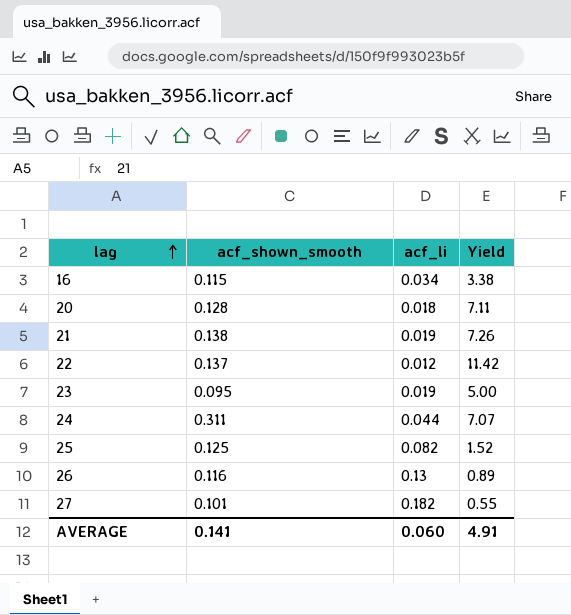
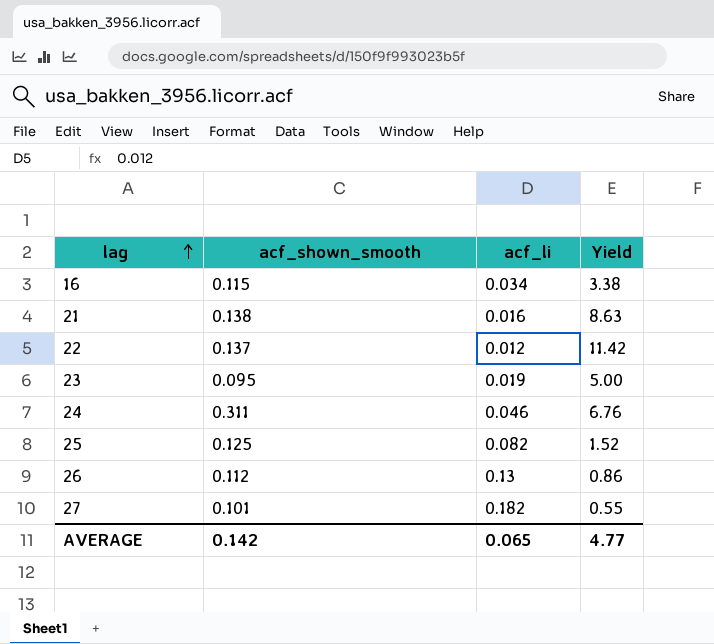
row 20: 0.128 | 0.018 | 7.11 -> none
21 | acf_li: 0.019 -> 0.016
21 | Yield: 7.26 -> 8.63
24 | acf_li: 0.044 -> 0.046
24 | Yield: 7.07 -> 6.76
26 | acf_shown_smooth: 0.116 -> 0.112
26 | Yield: 0.89 -> 0.86
AVERAGE | acf_shown_smooth: 0.141 -> 0.142
AVERAGE | acf_li: 0.060 -> 0.065
AVERAGE | Yield: 4.91 -> 4.77

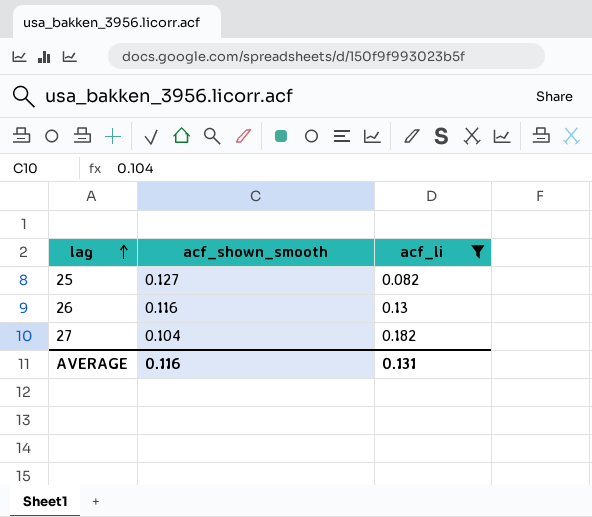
filter: none -> acf_li >= 0.082
column Yield | formula: [acf_shown_smooth] / [acf_li] -> none
25 | acf_shown_smooth: 0.125 -> 0.127
26 | acf_shown_smooth: 0.112 -> 0.116
27 | acf_shown_smooth: 0.101 -> 0.104
AVERAGE | acf_shown_smooth: 0.142 -> 0.116
AVERAGE | acf_li: 0.065 -> 0.131

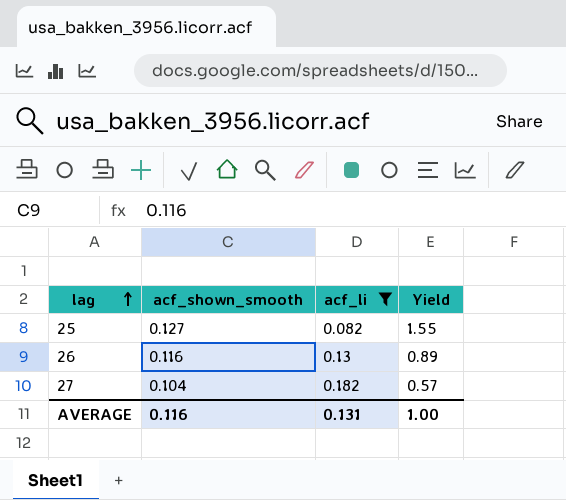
column Yield | formula: none -> [acf_shown_smooth] / [acf_li]

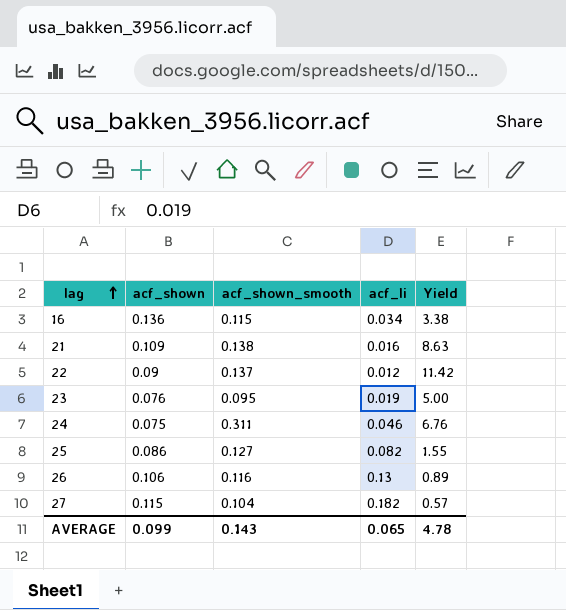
filter: acf_li >= 0.082 -> none
column acf_shown | position: none -> 2
AVERAGE | acf_shown_smooth: 0.116 -> 0.143
AVERAGE | acf_li: 0.131 -> 0.065
AVERAGE | Yield: 1.00 -> 4.78

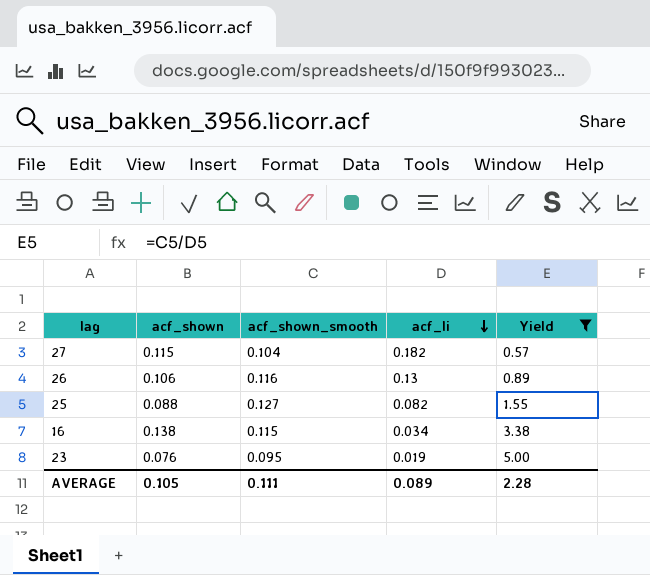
filter: none -> Yield <= 5.00
row order: lag ascending -> acf_li descending
25 | acf_shown: 0.086 -> 0.088
16 | acf_shown: 0.136 -> 0.138
AVERAGE | acf_shown: 0.099 -> 0.105
AVERAGE | acf_shown_smooth: 0.143 -> 0.111
AVERAGE | acf_li: 0.065 -> 0.089
AVERAGE | Yield: 4.78 -> 2.28

